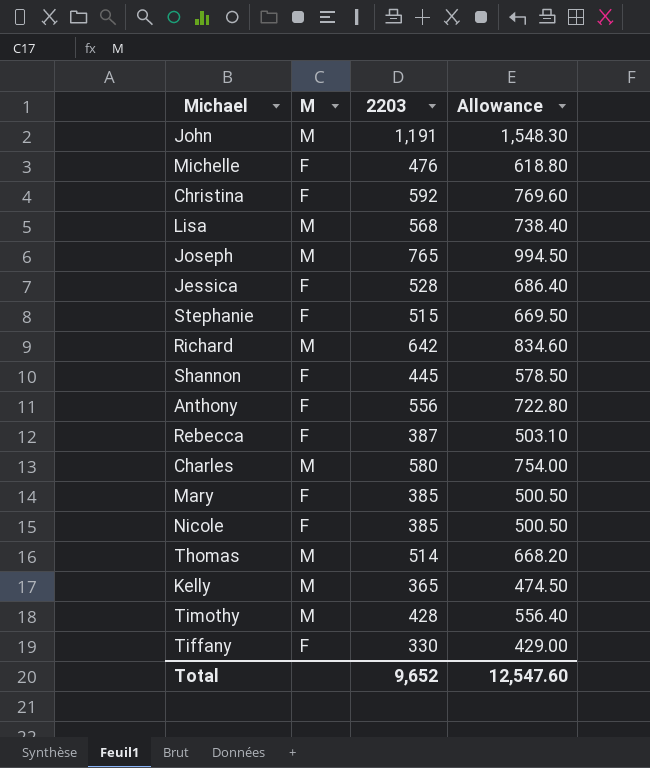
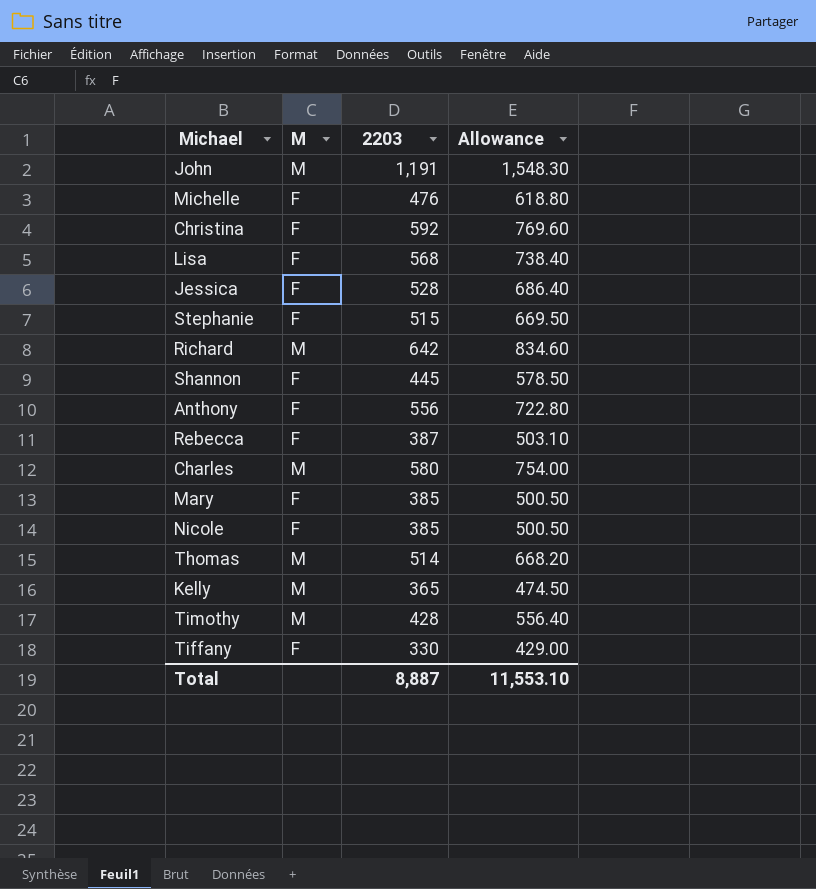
row Joseph: M | 765 | 994.50 -> none
Lisa | M: M -> F
Total | 2203: 9,652 -> 8,887
Total | Allowance: 12,547.60 -> 11,553.10

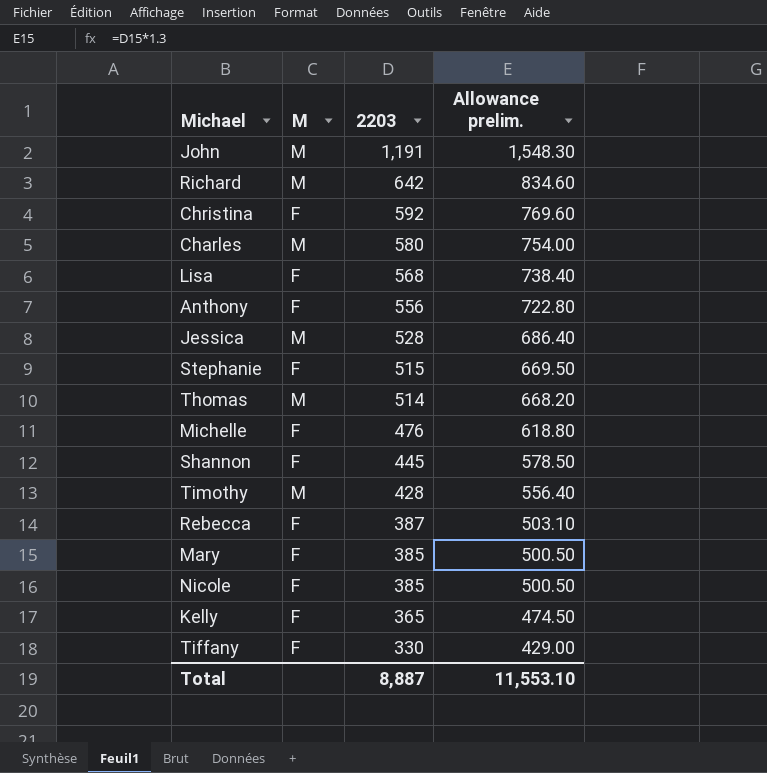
row order: none -> 2203 descending
column name: Allowance -> Allowance prelim.
Jessica | M: F -> M
Kelly | M: M -> F

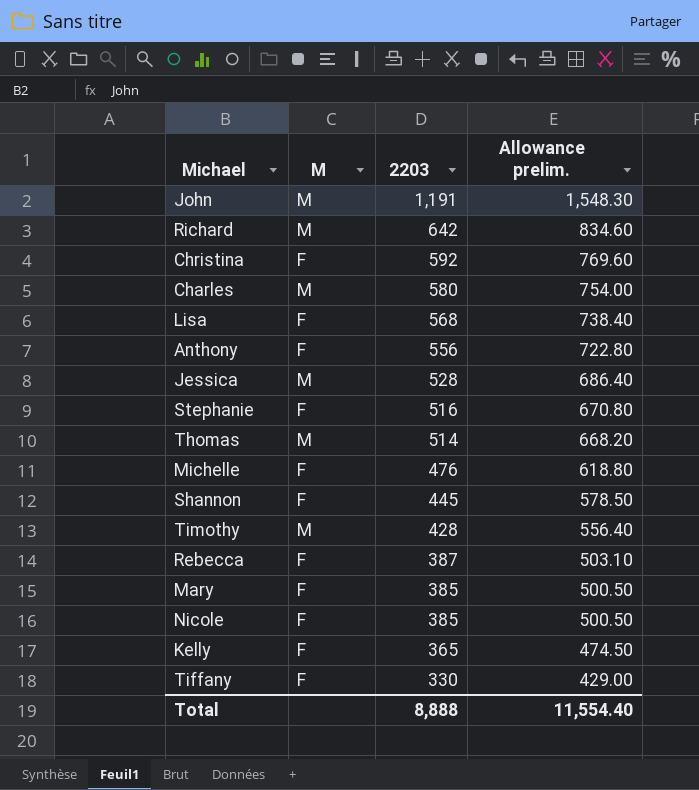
Stephanie | 2203: 515 -> 516
Stephanie | Allowance prelim.: 669.50 -> 670.80
Total | 2203: 8,887 -> 8,888
Total | Allowance prelim.: 11,553.10 -> 11,554.40

